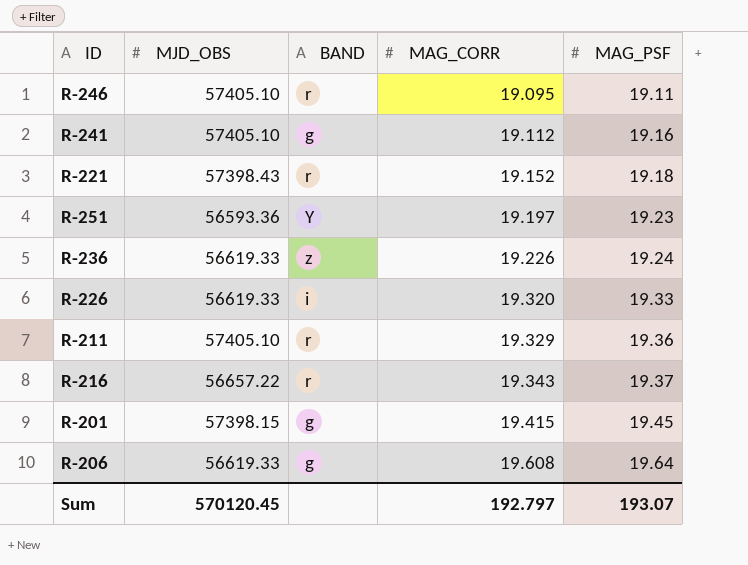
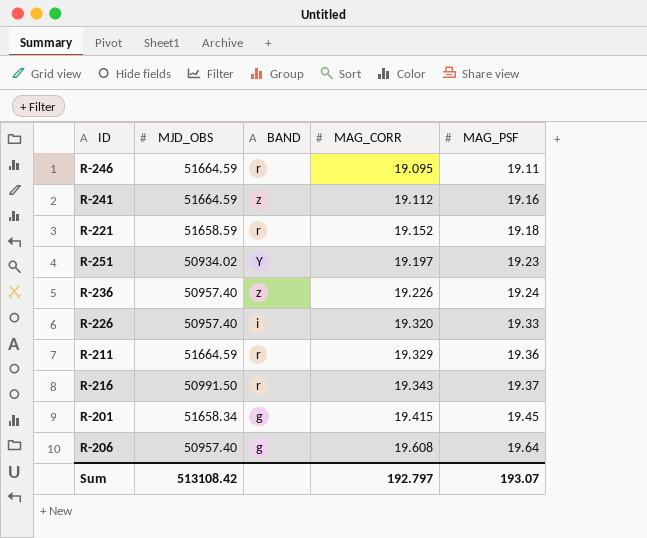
R-246 | MJD_OBS: 57405.10 -> 51664.59
R-241 | MJD_OBS: 57405.10 -> 51664.59
R-241 | BAND: g -> z
R-221 | MJD_OBS: 57398.43 -> 51658.59
R-251 | MJD_OBS: 56593.36 -> 50934.02
R-236 | MJD_OBS: 56619.33 -> 50957.40
R-226 | MJD_OBS: 56619.33 -> 50957.40
R-211 | MJD_OBS: 57405.10 -> 51664.59
R-216 | MJD_OBS: 56657.22 -> 50991.50
R-201 | MJD_OBS: 57398.15 -> 51658.34
R-206 | MJD_OBS: 56619.33 -> 50957.40
Sum | MJD_OBS: 570120.45 -> 513108.42

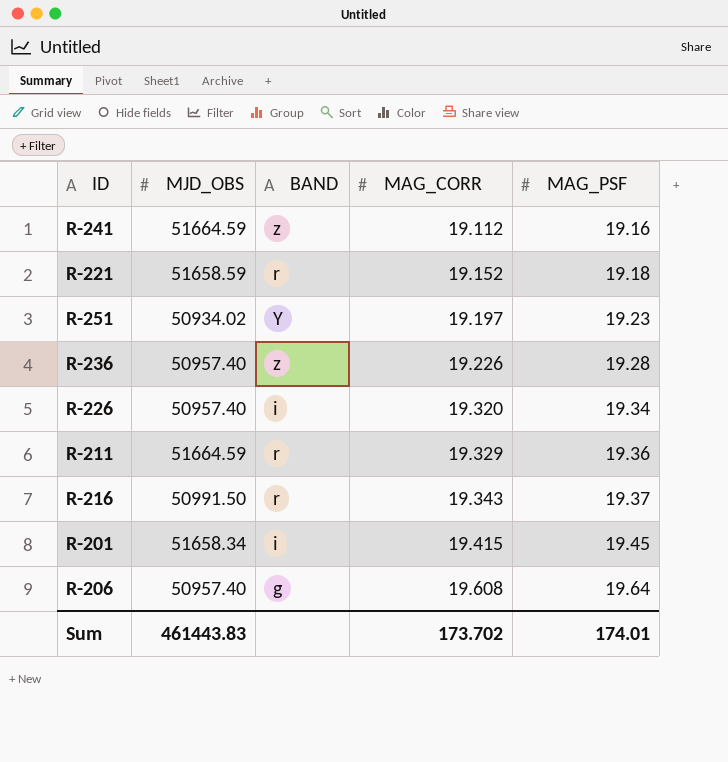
row R-246: 51664.59 | r | 19.095 | 19.11 -> none
R-236 | MAG_PSF: 19.24 -> 19.28
R-226 | MAG_PSF: 19.33 -> 19.34
R-201 | BAND: g -> i
Sum | MJD_OBS: 513108.42 -> 461443.83
Sum | MAG_CORR: 192.797 -> 173.702
Sum | MAG_PSF: 193.07 -> 174.01

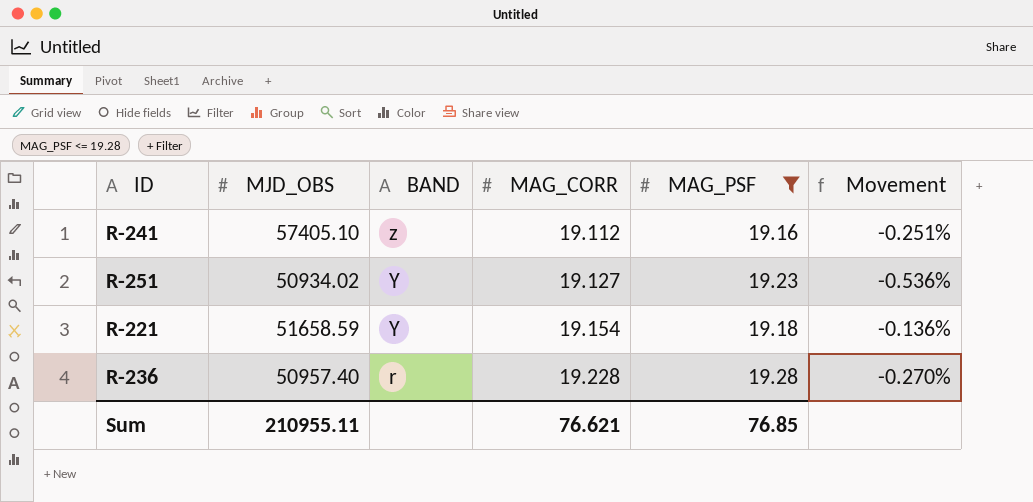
filter: none -> MAG_PSF <= 19.28
row order: MAG_CORR ascending -> BAND descending
column Movement | formula: none -> ([MAG_CORR] - [MAG_PSF]) / [MAG_PSF]
R-241 | MJD_OBS: 51664.59 -> 57405.10
R-251 | MAG_CORR: 19.197 -> 19.127
R-221 | BAND: r -> Y
R-221 | MAG_CORR: 19.152 -> 19.154
R-236 | BAND: z -> r
R-236 | MAG_CORR: 19.226 -> 19.228
Sum | MJD_OBS: 461443.83 -> 210955.11
Sum | MAG_CORR: 173.702 -> 76.621
Sum | MAG_PSF: 174.01 -> 76.85

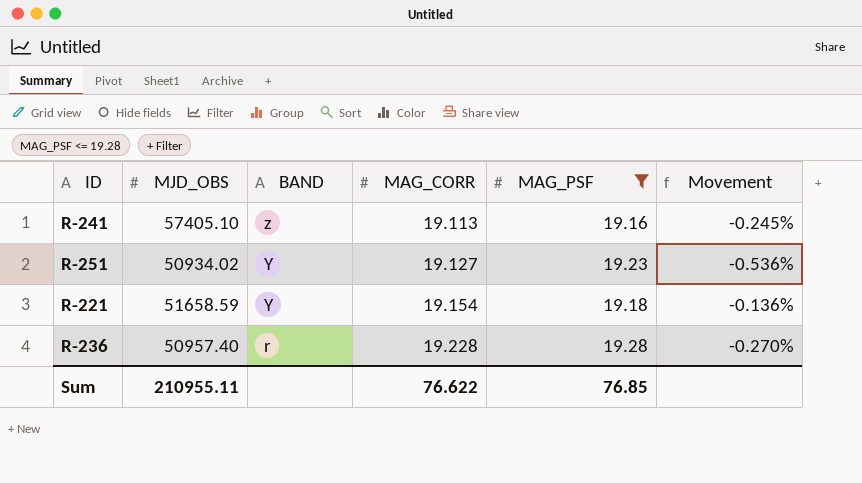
R-241 | MAG_CORR: 19.112 -> 19.113
R-241 | Movement: -0.251% -> -0.245%
Sum | MAG_CORR: 76.621 -> 76.622

